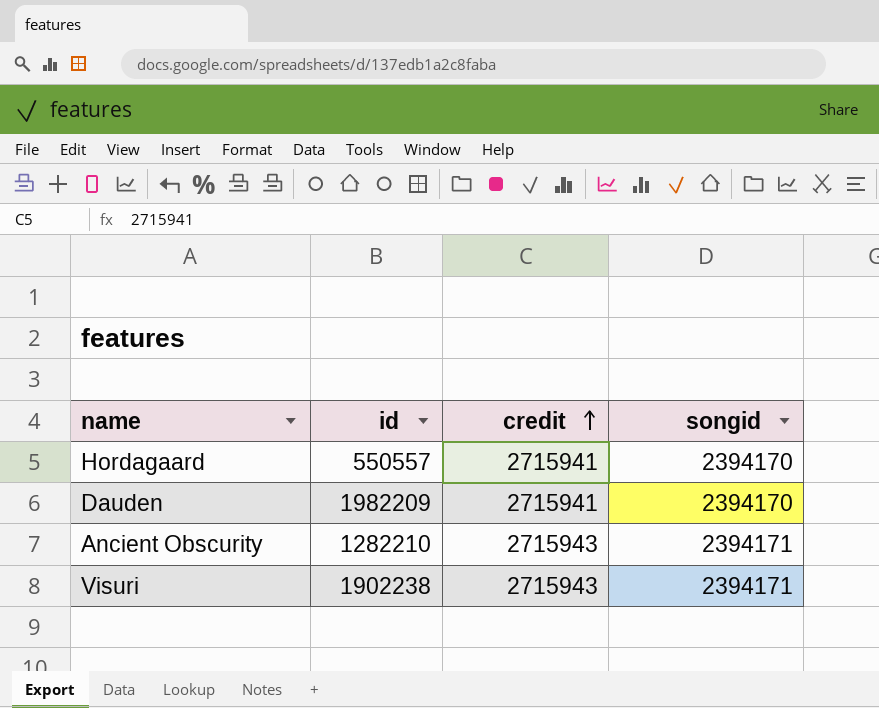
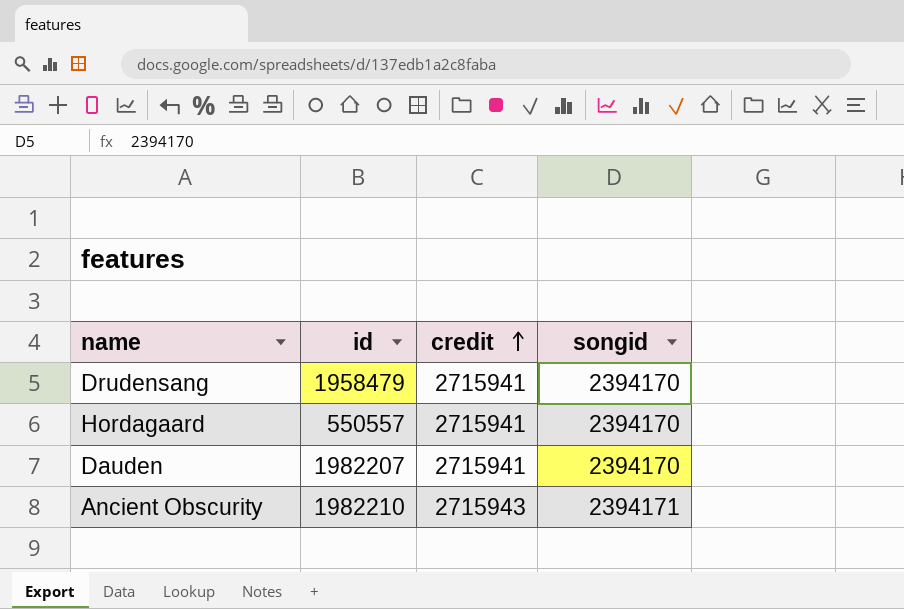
row Visuri: 1902238 | 2715943 | 2394171 -> none
row Drudensang: none -> 1958479 | 2715941 | 2394170
Dauden | id: 1982209 -> 1982207
Ancient Obscurity | id: 1282210 -> 1982210

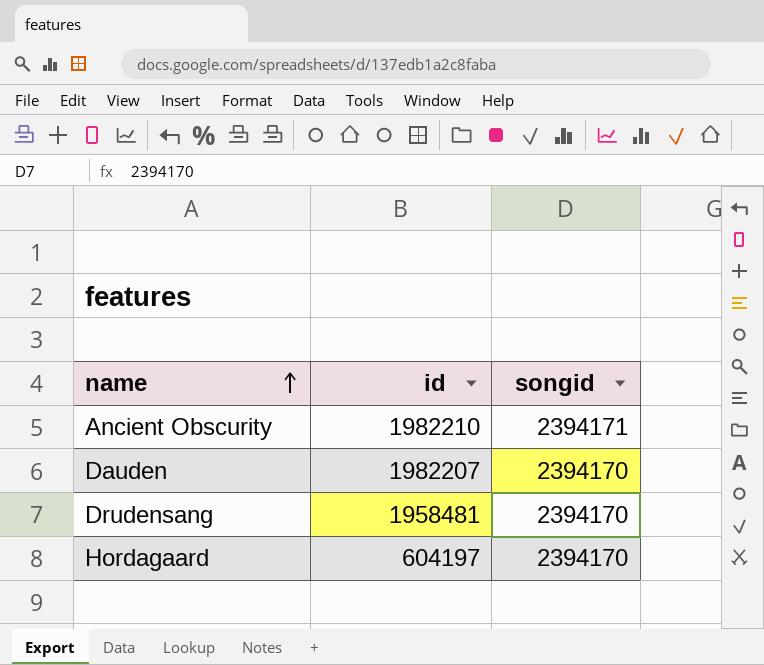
row order: credit ascending -> name ascending
column credit | position: 3 -> none
Drudensang | id: 1958479 -> 1958481
Hordagaard | id: 550557 -> 604197

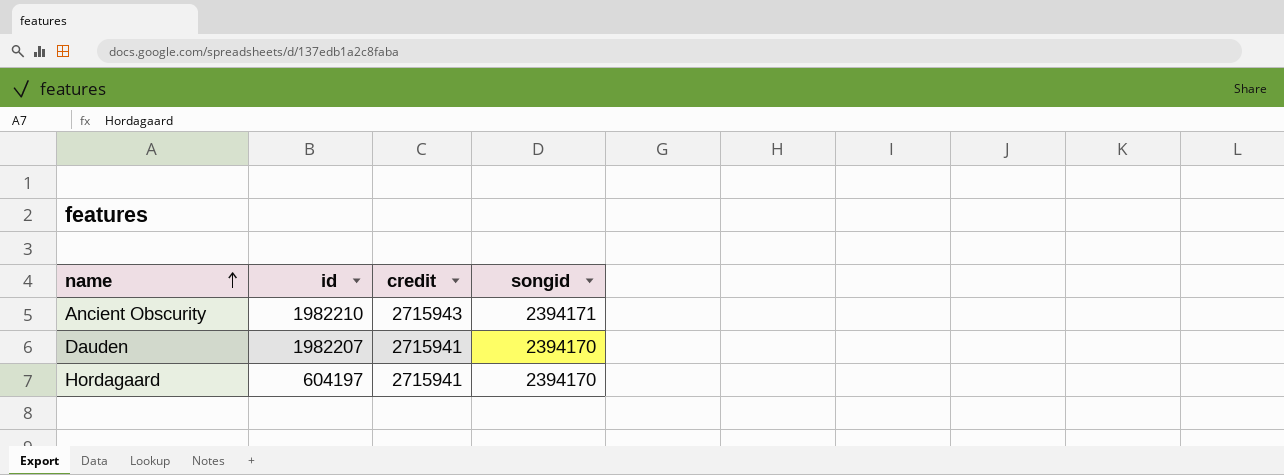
column credit | position: none -> 3
row Drudensang: 1958481 | 2394170 -> none

